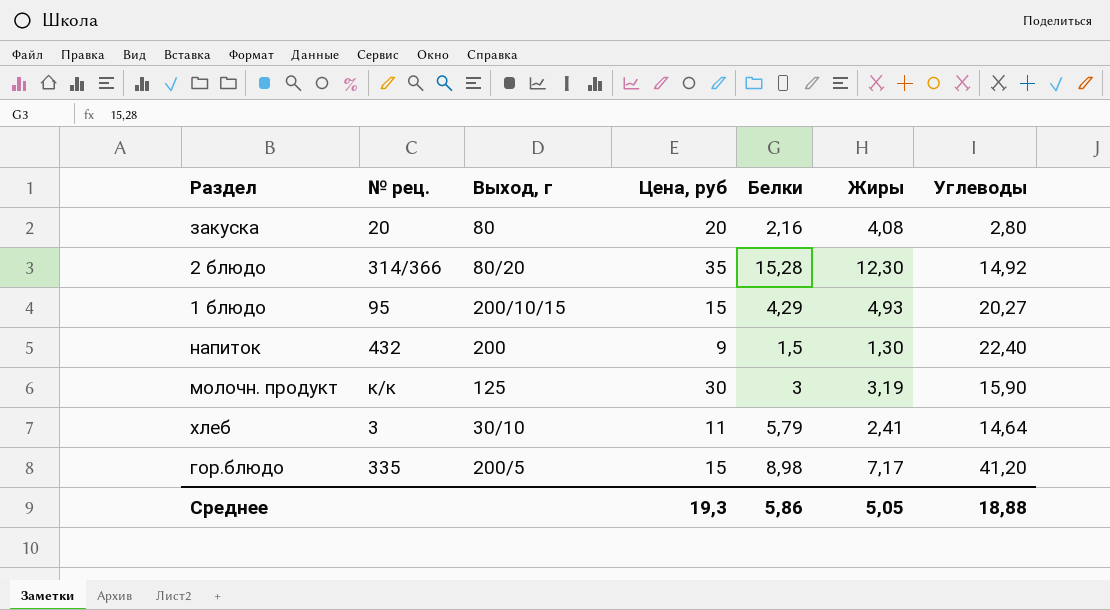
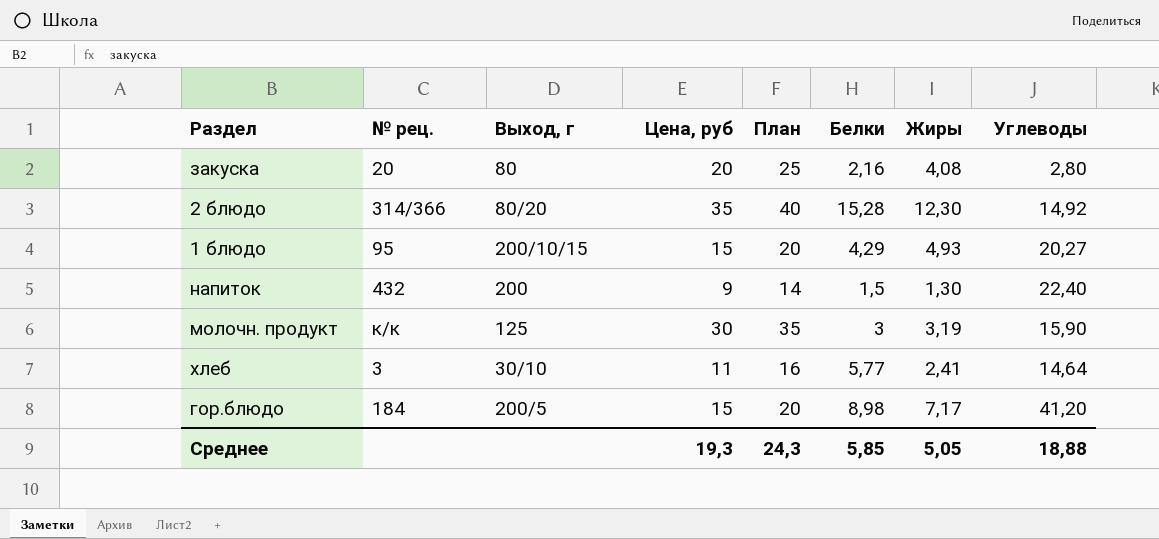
column План | formula: none -> [Цена, руб] + 5
хлеб | Белки: 5,79 -> 5,77
гор.блюдо | № рец.: 335 -> 184
Среднее | Белки: 5,86 -> 5,85

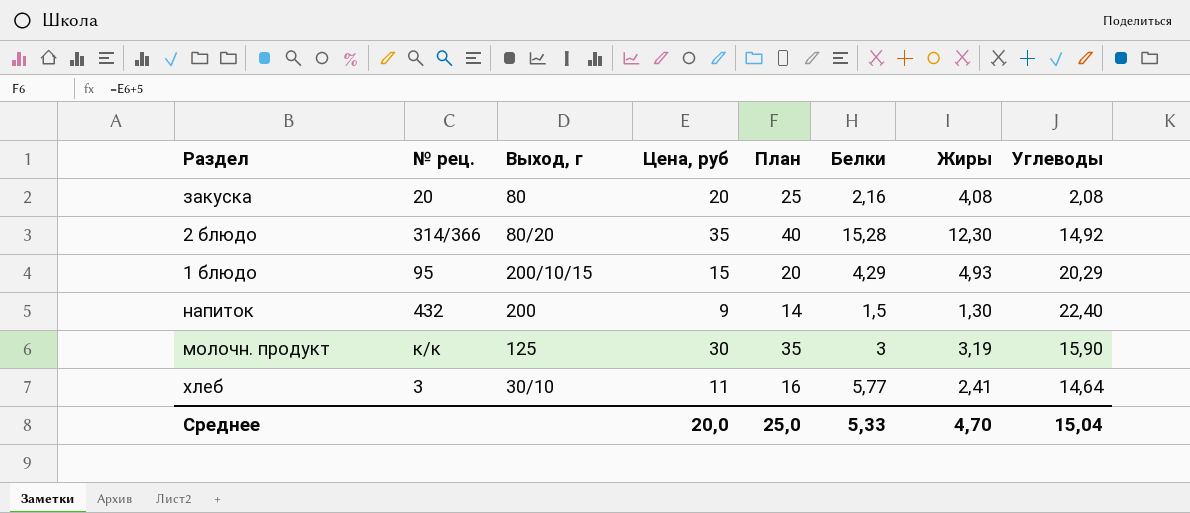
row гор.блюдо: 184 | 200/5 | 15 | 20 | 8,98 | 7,17 | 41,20 -> none
закуска | Углеводы: 2,80 -> 2,08
1 блюдо | Углеводы: 20,27 -> 20,29
Среднее | Цена, руб: 19,3 -> 20,0
Среднее | План: 24,3 -> 25,0
Среднее | Белки: 5,85 -> 5,33
Среднее | Жиры: 5,05 -> 4,70
Среднее | Углеводы: 18,88 -> 15,04

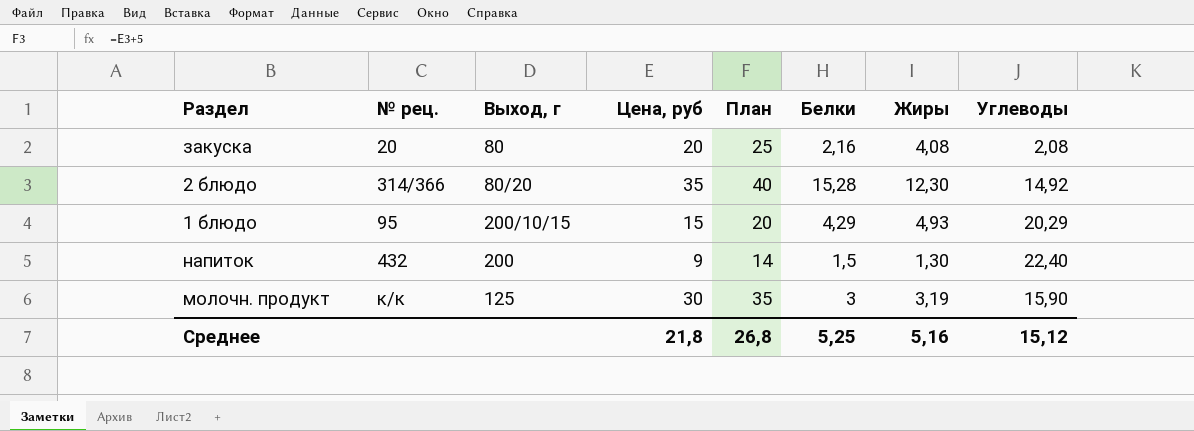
row хлеб: 3 | 30/10 | 11 | 16 | 5,77 | 2,41 | 14,64 -> none
Среднее | Цена, руб: 20,0 -> 21,8
Среднее | План: 25,0 -> 26,8
Среднее | Белки: 5,33 -> 5,25
Среднее | Жиры: 4,70 -> 5,16
Среднее | Углеводы: 15,04 -> 15,12

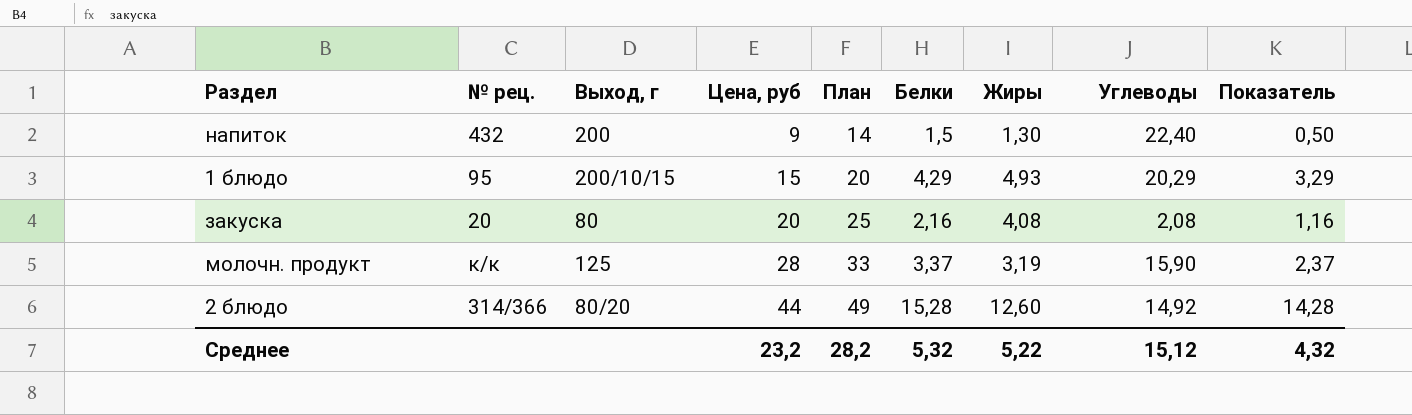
row order: none -> Цена, руб ascending
column Показатель | formula: none -> [Белки] - 1
молочн. продукт | Цена, руб: 30 -> 28
молочн. продукт | План: 35 -> 33
молочн. продукт | Белки: 3 -> 3,37
2 блюдо | Цена, руб: 35 -> 44
2 блюдо | План: 40 -> 49
2 блюдо | Жиры: 12,30 -> 12,60
Среднее | Цена, руб: 21,8 -> 23,2
Среднее | План: 26,8 -> 28,2
Среднее | Белки: 5,25 -> 5,32
Среднее | Жиры: 5,16 -> 5,22

